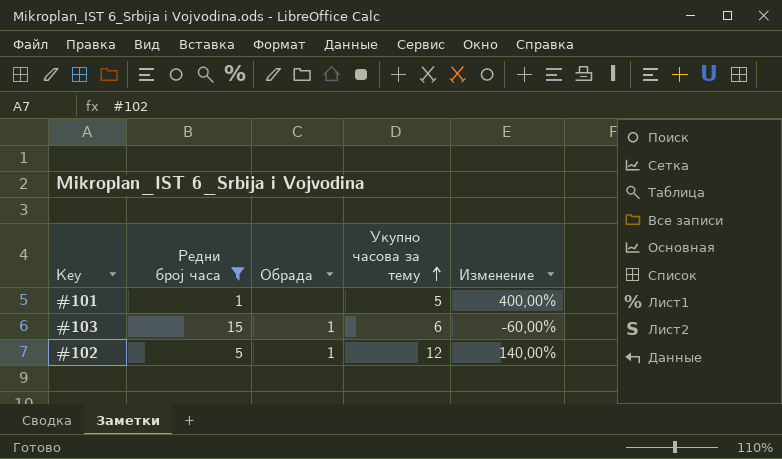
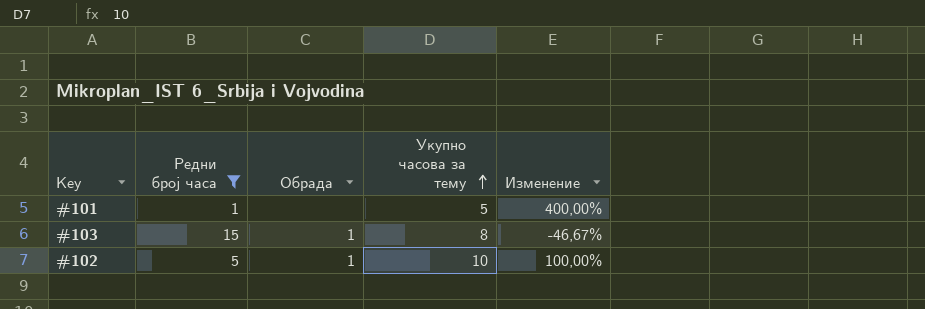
#103 | Укупно часова за тему: 6 -> 8
#103 | Изменение: -60,00% -> -46,67%
#102 | Укупно часова за тему: 12 -> 10
#102 | Изменение: 140,00% -> 100,00%

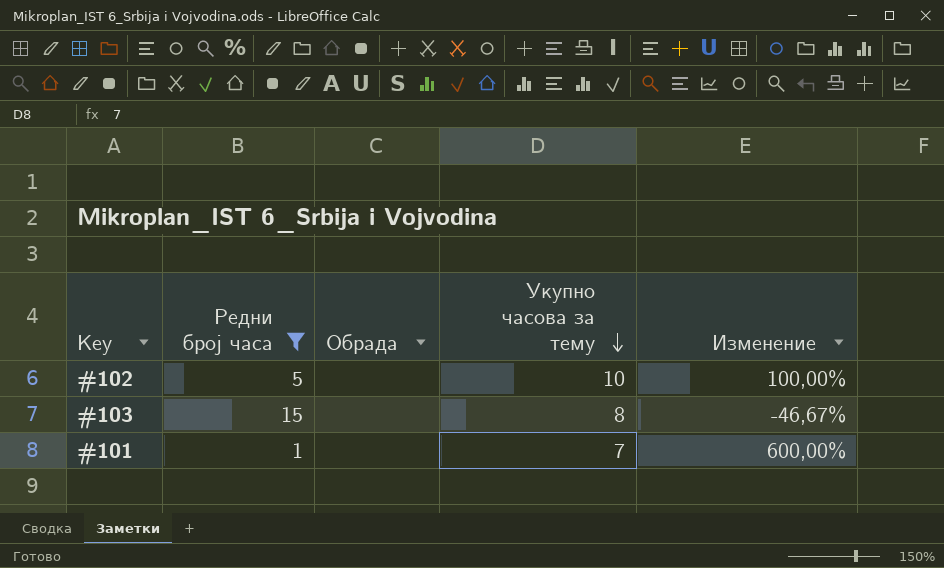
row order: Укупно часова за тему ascending -> Укупно часова за тему descending
#102 | Обрада: 1 -> none
#103 | Обрада: 1 -> none
#101 | Укупно часова за тему: 5 -> 7
#101 | Изменение: 400,00% -> 600,00%

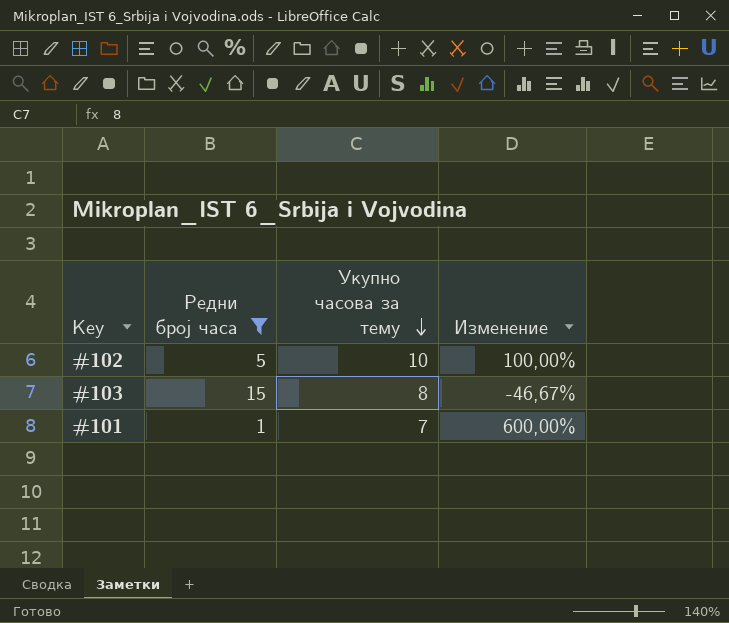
column Обрада | position: 3 -> none

